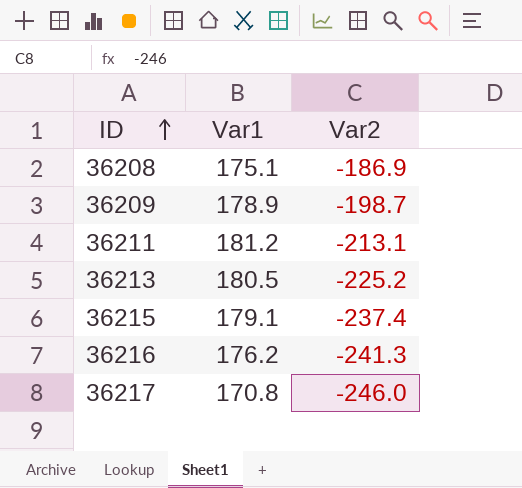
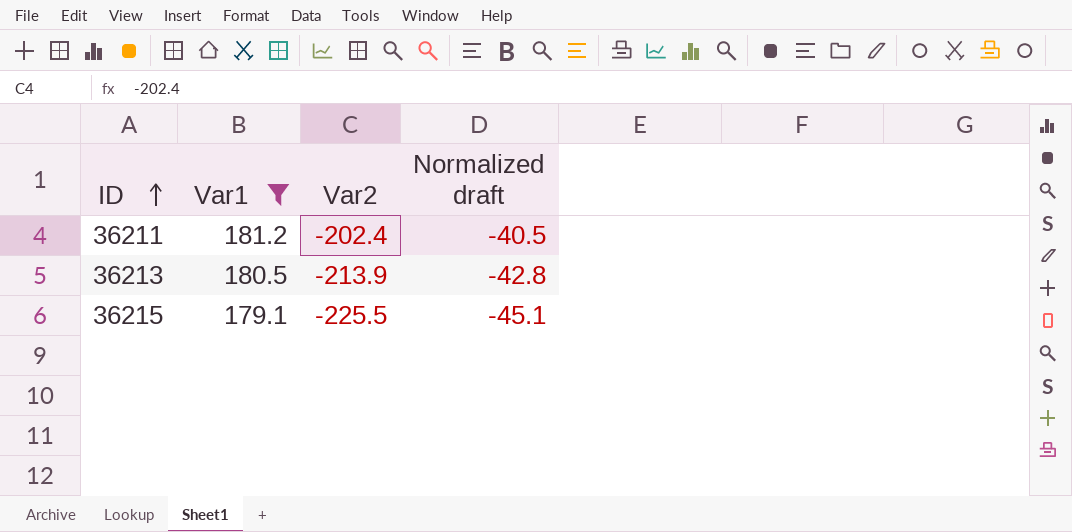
filter: none -> Var1 >= 179.1
column Normalized draft | formula: none -> [Var2] * 0.2
36211 | Var2: -213.1 -> -202.4
36213 | Var2: -225.2 -> -213.9
36215 | Var2: -237.4 -> -225.5

